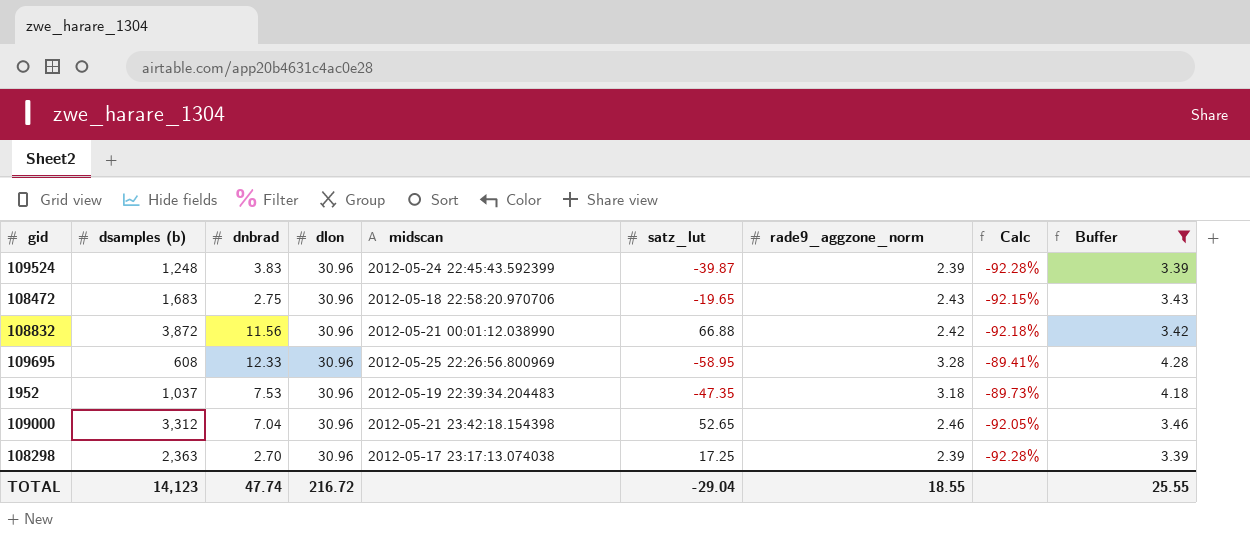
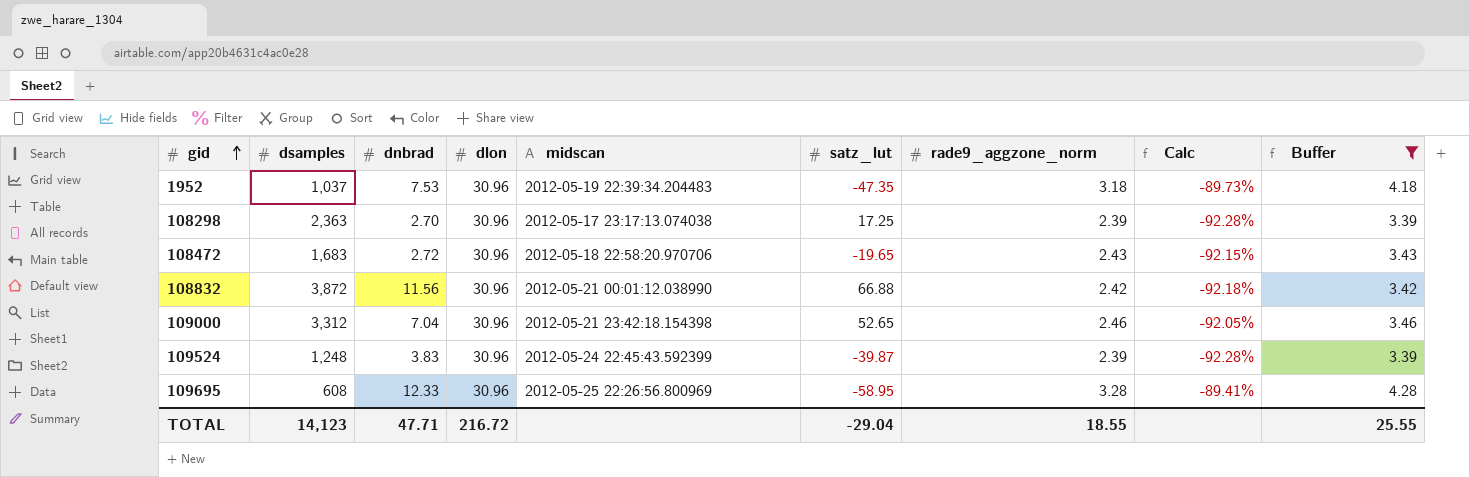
row order: none -> gid ascending
column name: dsamples (b) -> dsamples
108472 | dnbrad: 2.75 -> 2.72
TOTAL | dnbrad: 47.74 -> 47.71

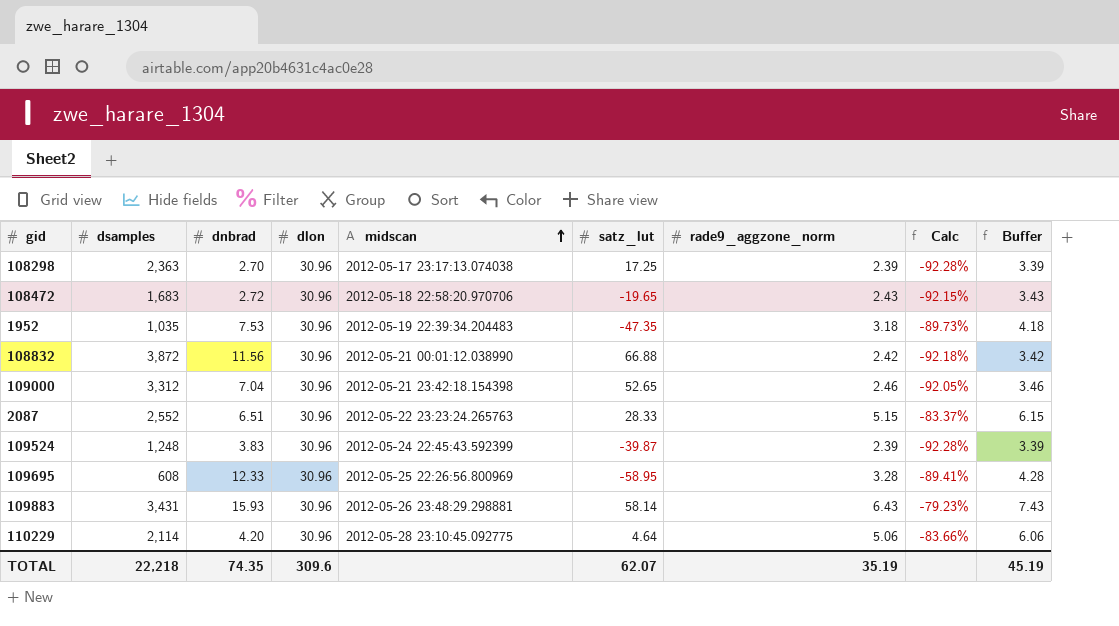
filter: Buffer <= 4.28 -> none
row order: gid ascending -> midscan ascending
1952 | dsamples: 1,037 -> 1,035
TOTAL | dsamples: 14,123 -> 22,218
TOTAL | dnbrad: 47.71 -> 74.35
TOTAL | dlon: 216.72 -> 309.6
TOTAL | satz_lut: -29.04 -> 62.07
TOTAL | rade9_aggzone_norm: 18.55 -> 35.19
TOTAL | Buffer: 25.55 -> 45.19

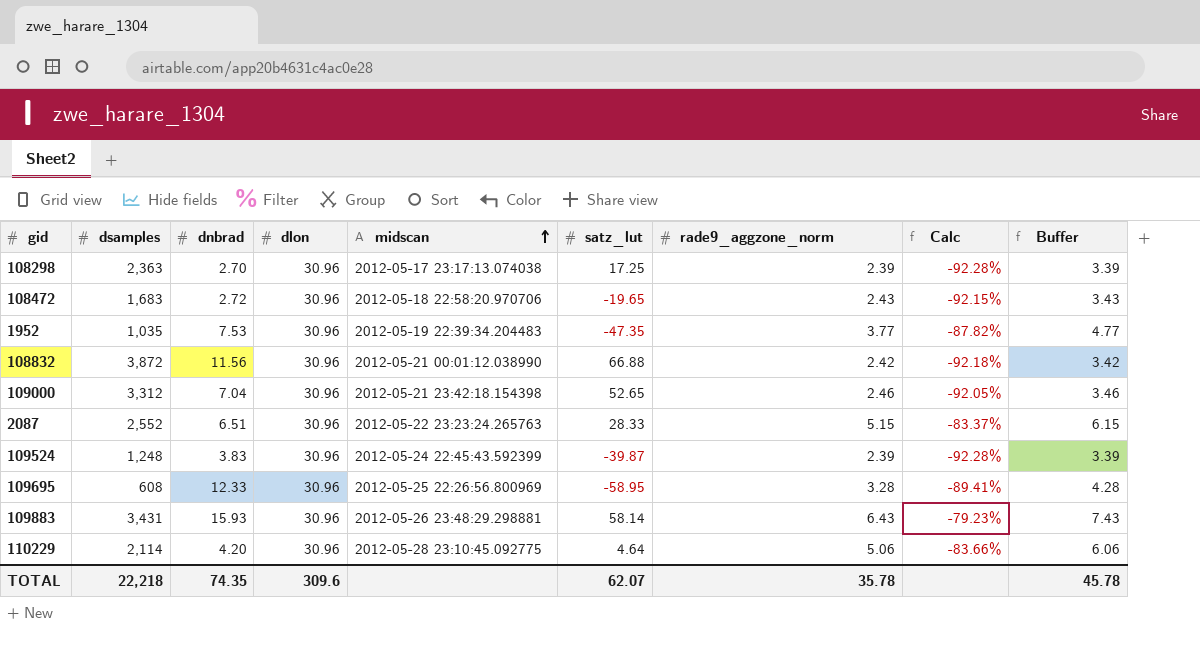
1952 | rade9_aggzone_norm: 3.18 -> 3.77
1952 | Calc: -89.73% -> -87.82%
1952 | Buffer: 4.18 -> 4.77
TOTAL | rade9_aggzone_norm: 35.19 -> 35.78
TOTAL | Buffer: 45.19 -> 45.78

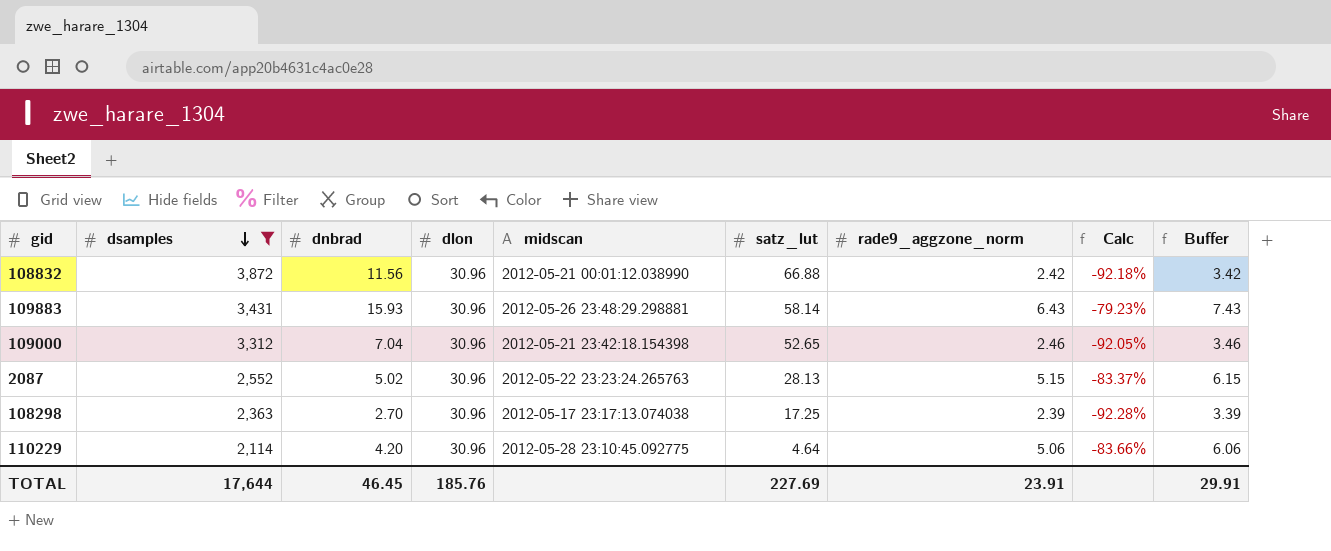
filter: none -> dsamples >= 2,114
row order: midscan ascending -> dsamples descending
2087 | dnbrad: 6.51 -> 5.02
2087 | satz_lut: 28.33 -> 28.13
TOTAL | dsamples: 22,218 -> 17,644
TOTAL | dnbrad: 74.35 -> 46.45
TOTAL | dlon: 309.6 -> 185.76
TOTAL | satz_lut: 62.07 -> 227.69
TOTAL | rade9_aggzone_norm: 35.78 -> 23.91
TOTAL | Buffer: 45.78 -> 29.91

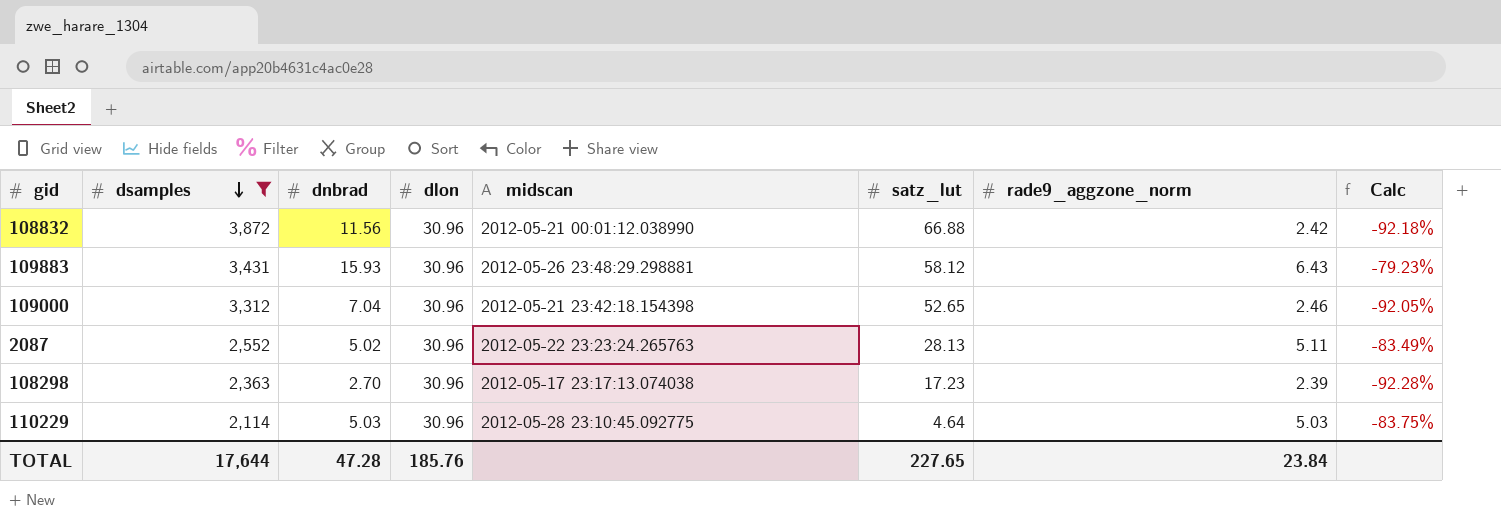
column Buffer | formula: [rade9_aggzone_norm] + 1 -> none
109883 | satz_lut: 58.14 -> 58.12
2087 | rade9_aggzone_norm: 5.15 -> 5.11
2087 | Calc: -83.37% -> -83.49%
108298 | satz_lut: 17.25 -> 17.23
110229 | dnbrad: 4.20 -> 5.03
110229 | rade9_aggzone_norm: 5.06 -> 5.03
110229 | Calc: -83.66% -> -83.75%
TOTAL | dnbrad: 46.45 -> 47.28
TOTAL | satz_lut: 227.69 -> 227.65
TOTAL | rade9_aggzone_norm: 23.91 -> 23.84

